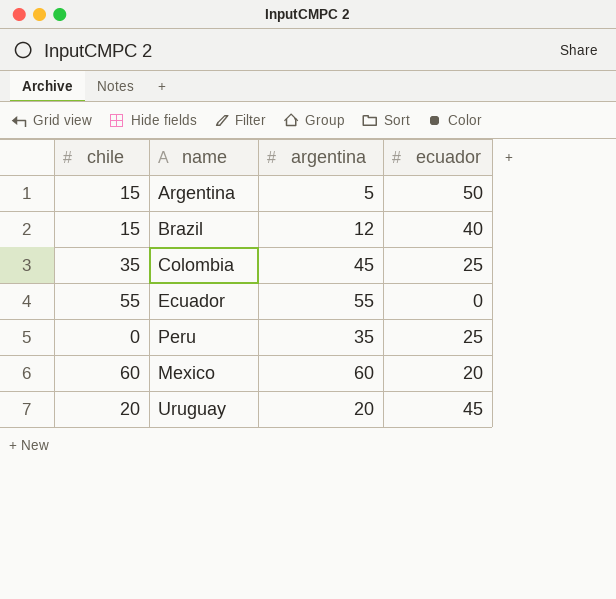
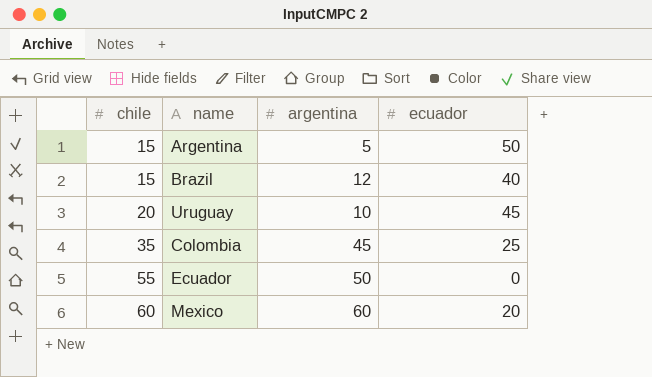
row order: none -> chile ascending
row Peru: 0 | 35 | 25 -> none
Uruguay | argentina: 20 -> 10
Ecuador | argentina: 55 -> 50

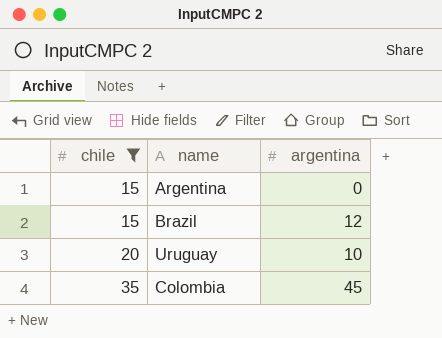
filter: none -> chile <= 35
column ecuador | position: 4 -> none
Argentina | argentina: 5 -> 0

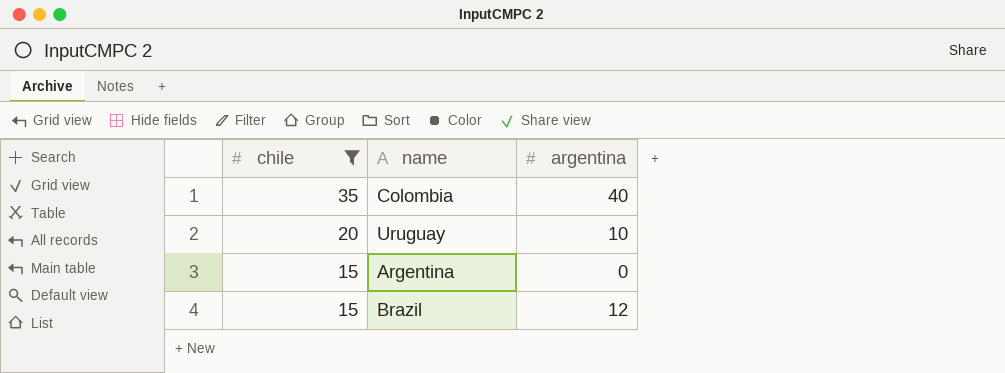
row order: chile ascending -> chile descending
Colombia | argentina: 45 -> 40

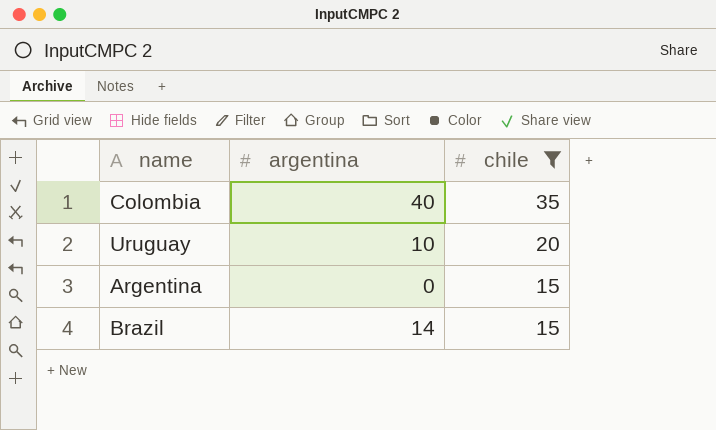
column chile | position: 1 -> 3
Brazil | argentina: 12 -> 14

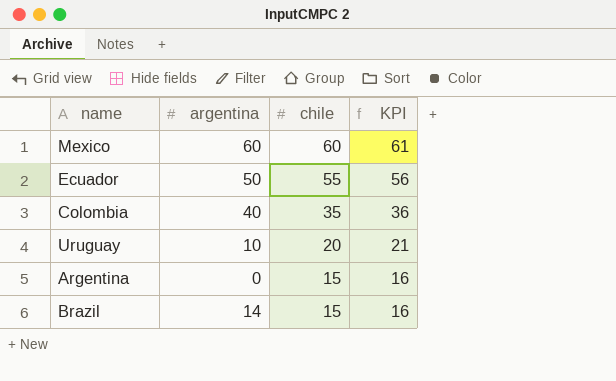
filter: chile <= 35 -> none
column KPI | formula: none -> [chile] + 1

